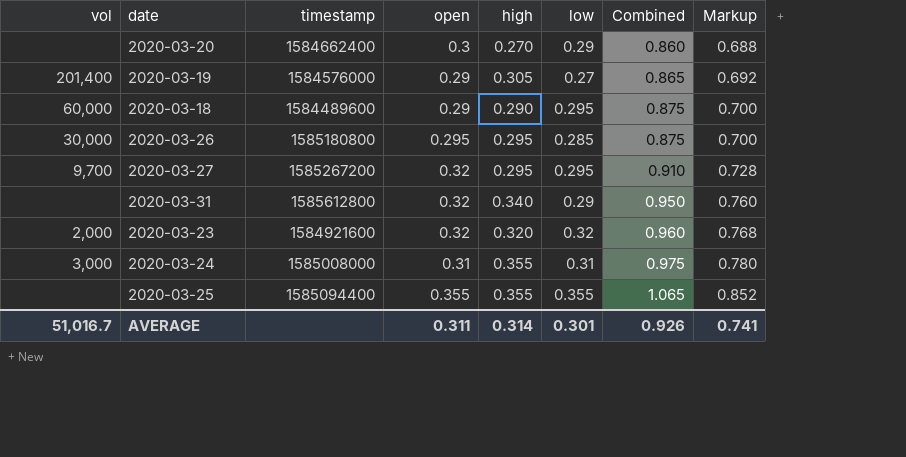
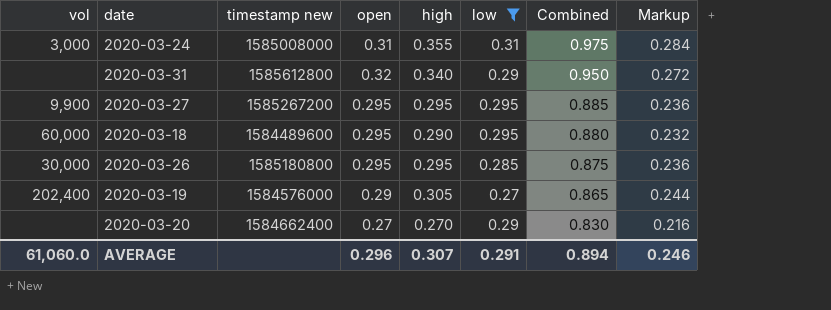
filter: none -> low <= 0.31
row order: Combined ascending -> Combined descending
column name: timestamp -> timestamp new
column Markup | formula: [Combined] * 0.8 -> [high] * 0.8
2020-03-27 | vol: 9,700 -> 9,900
2020-03-27 | open: 0.32 -> 0.295
2020-03-27 | Combined: 0.910 -> 0.885
2020-03-18 | open: 0.29 -> 0.295
2020-03-18 | Combined: 0.875 -> 0.880
2020-03-19 | vol: 201,400 -> 202,400
2020-03-20 | open: 0.3 -> 0.27
2020-03-20 | Combined: 0.860 -> 0.830
AVERAGE | vol: 51,016.7 -> 61,060.0
AVERAGE | open: 0.311 -> 0.296
AVERAGE | high: 0.314 -> 0.307
AVERAGE | low: 0.301 -> 0.291
AVERAGE | Combined: 0.926 -> 0.894
AVERAGE | Markup: 0.741 -> 0.246

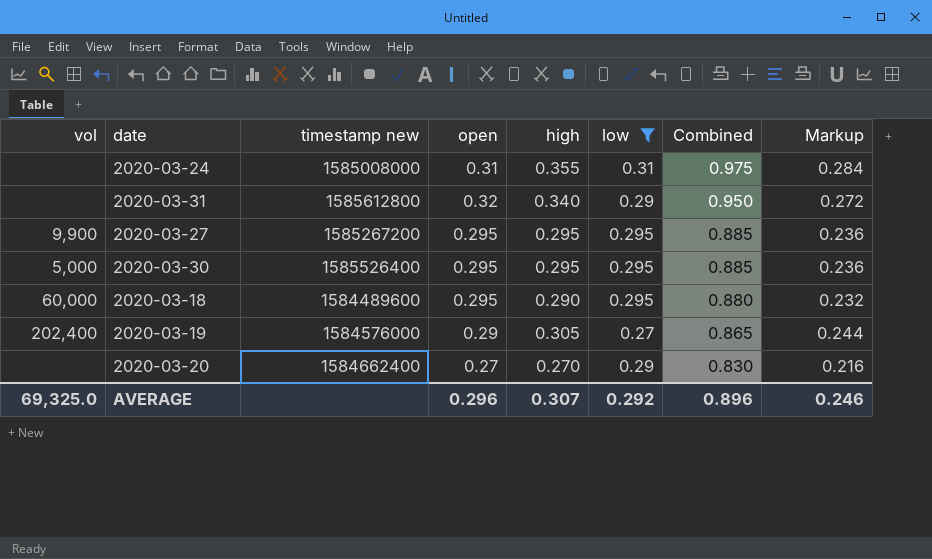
row 2020-03-26: 30,000 | 1585180800 | 0.295 | 0.295 | 0.285 | 0.875 | 0.236 -> none
2020-03-24 | vol: 3,000 -> none
row 2020-03-30: none -> 5,000 | 1585526400 | 0.295 | 0.295 | 0.295 | 0.885 | 0.236
AVERAGE | vol: 61,060.0 -> 69,325.0
AVERAGE | low: 0.291 -> 0.292
AVERAGE | Combined: 0.894 -> 0.896

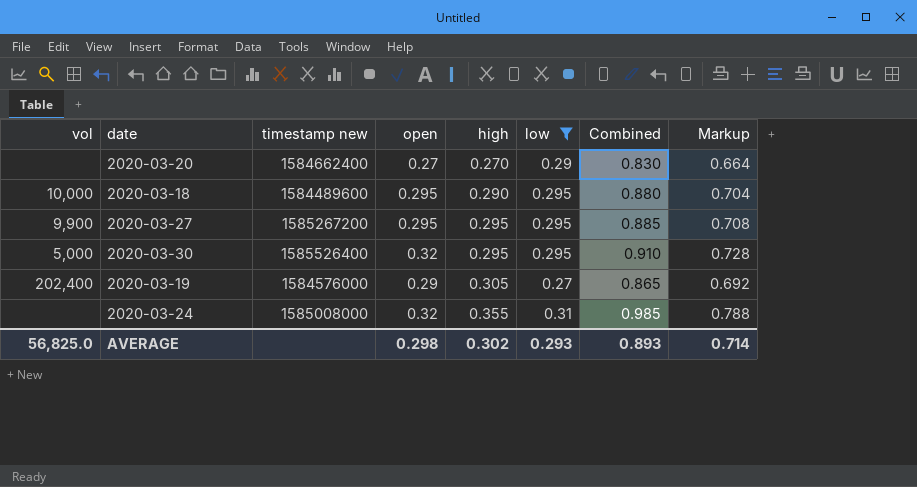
row order: Combined descending -> high ascending
column Markup | formula: [high] * 0.8 -> [Combined] * 0.8
row 2020-03-31: none | 1585612800 | 0.32 | 0.340 | 0.29 | 0.950 | 0.272 -> none
2020-03-18 | vol: 60,000 -> 10,000
2020-03-30 | open: 0.295 -> 0.32
2020-03-30 | Combined: 0.885 -> 0.910
2020-03-24 | open: 0.31 -> 0.32
2020-03-24 | Combined: 0.975 -> 0.985
AVERAGE | vol: 69,325.0 -> 56,825.0
AVERAGE | open: 0.296 -> 0.298
AVERAGE | high: 0.307 -> 0.302
AVERAGE | low: 0.292 -> 0.293
AVERAGE | Combined: 0.896 -> 0.893
AVERAGE | Markup: 0.246 -> 0.714

